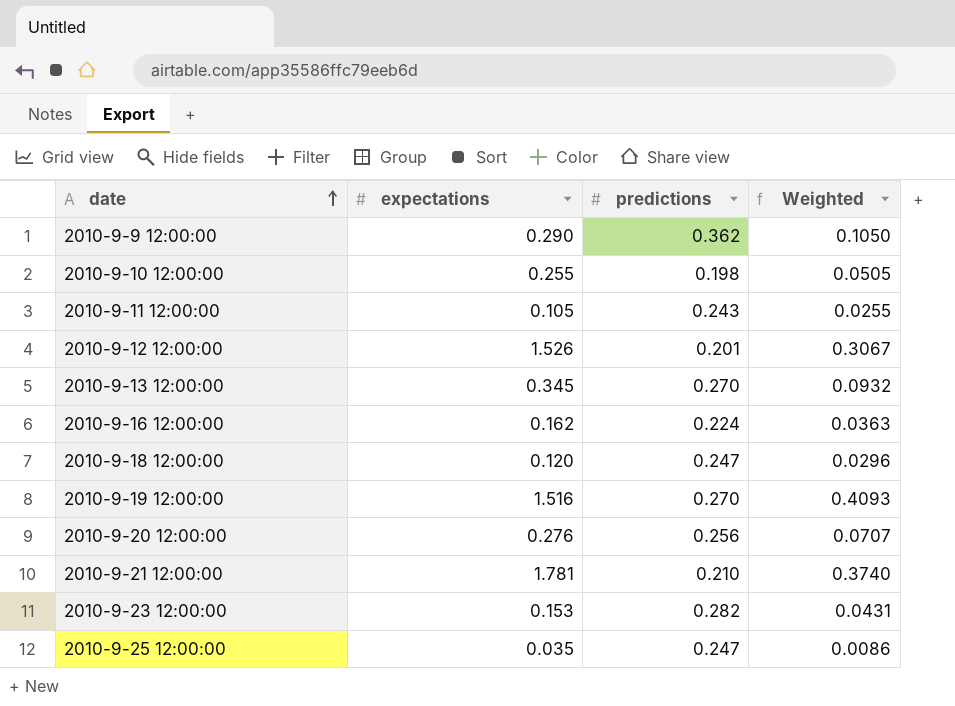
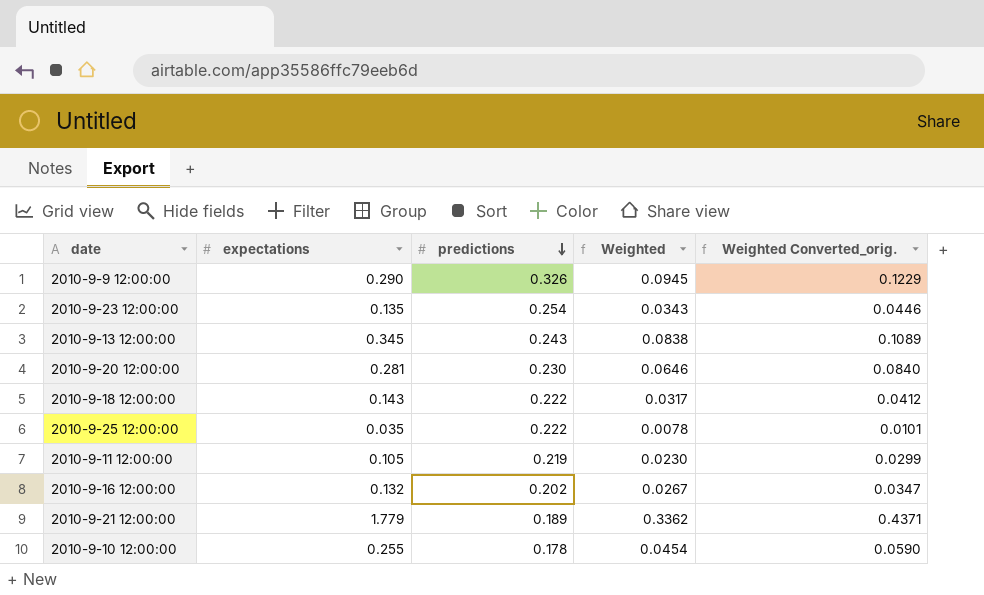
row order: date ascending -> predictions descending
column Weighted Converted_orig. | formula: none -> [Weighted] * 1.3
row 2010-9-12 12:00:00: 1.526 | 0.201 | 0.3067 -> none
row 2010-9-19 12:00:00: 1.516 | 0.270 | 0.4093 -> none
2010-9-9 12:00:00 | predictions: 0.362 -> 0.326
2010-9-9 12:00:00 | Weighted: 0.1050 -> 0.0945
2010-9-23 12:00:00 | expectations: 0.153 -> 0.135
2010-9-23 12:00:00 | predictions: 0.282 -> 0.254
2010-9-23 12:00:00 | Weighted: 0.0431 -> 0.0343
2010-9-13 12:00:00 | predictions: 0.270 -> 0.243
2010-9-13 12:00:00 | Weighted: 0.0932 -> 0.0838
2010-9-20 12:00:00 | expectations: 0.276 -> 0.281
2010-9-20 12:00:00 | predictions: 0.256 -> 0.230
2010-9-20 12:00:00 | Weighted: 0.0707 -> 0.0646
2010-9-18 12:00:00 | expectations: 0.120 -> 0.143
2010-9-18 12:00:00 | predictions: 0.247 -> 0.222
2010-9-18 12:00:00 | Weighted: 0.0296 -> 0.0317
2010-9-25 12:00:00 | predictions: 0.247 -> 0.222
2010-9-25 12:00:00 | Weighted: 0.0086 -> 0.0078
2010-9-11 12:00:00 | predictions: 0.243 -> 0.219
2010-9-11 12:00:00 | Weighted: 0.0255 -> 0.0230
2010-9-16 12:00:00 | expectations: 0.162 -> 0.132
2010-9-16 12:00:00 | predictions: 0.224 -> 0.202
2010-9-16 12:00:00 | Weighted: 0.0363 -> 0.0267
2010-9-21 12:00:00 | expectations: 1.781 -> 1.779
2010-9-21 12:00:00 | predictions: 0.210 -> 0.189
2010-9-21 12:00:00 | Weighted: 0.3740 -> 0.3362
2010-9-10 12:00:00 | predictions: 0.198 -> 0.178
2010-9-10 12:00:00 | Weighted: 0.0505 -> 0.0454

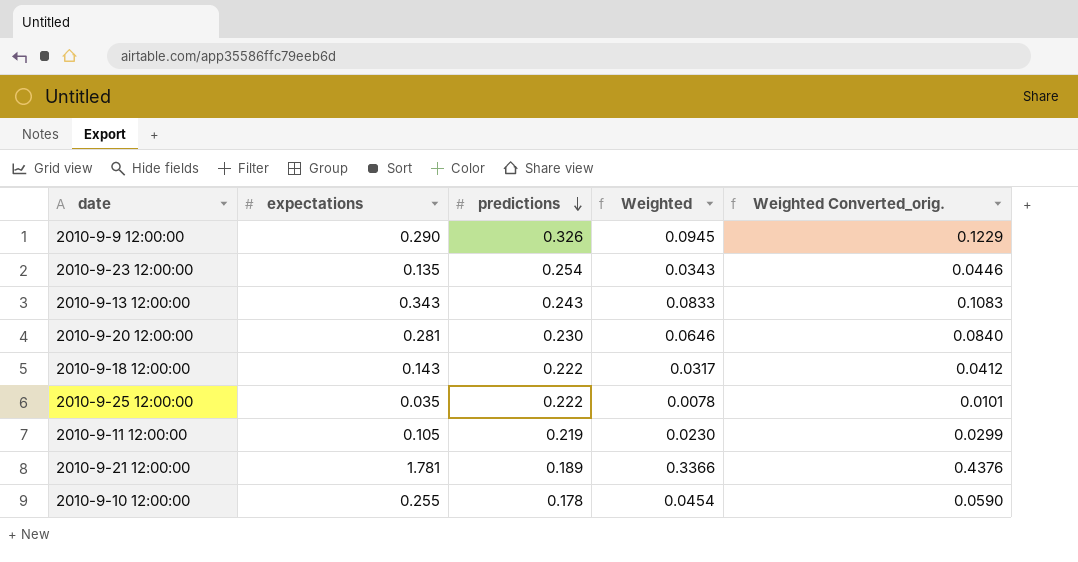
row 2010-9-16 12:00:00: 0.132 | 0.202 | 0.0267 | 0.0347 -> none
2010-9-13 12:00:00 | expectations: 0.345 -> 0.343
2010-9-13 12:00:00 | Weighted: 0.0838 -> 0.0833
2010-9-13 12:00:00 | Weighted Converted_orig.: 0.1089 -> 0.1083
2010-9-21 12:00:00 | expectations: 1.779 -> 1.781
2010-9-21 12:00:00 | Weighted: 0.3362 -> 0.3366
2010-9-21 12:00:00 | Weighted Converted_orig.: 0.4371 -> 0.4376

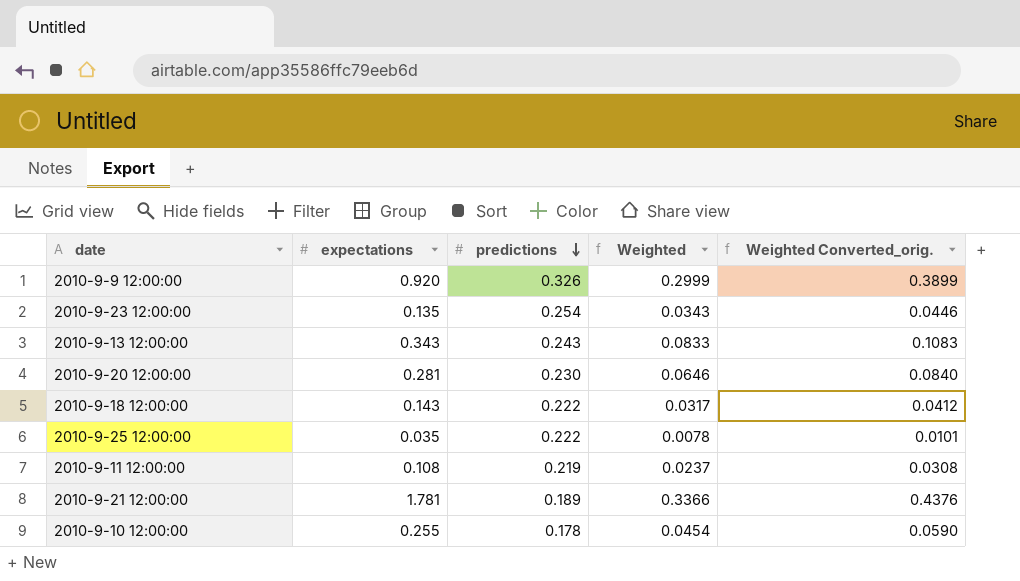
2010-9-9 12:00:00 | expectations: 0.290 -> 0.920
2010-9-9 12:00:00 | Weighted: 0.0945 -> 0.2999
2010-9-9 12:00:00 | Weighted Converted_orig.: 0.1229 -> 0.3899
2010-9-11 12:00:00 | expectations: 0.105 -> 0.108
2010-9-11 12:00:00 | Weighted: 0.0230 -> 0.0237
2010-9-11 12:00:00 | Weighted Converted_orig.: 0.0299 -> 0.0308

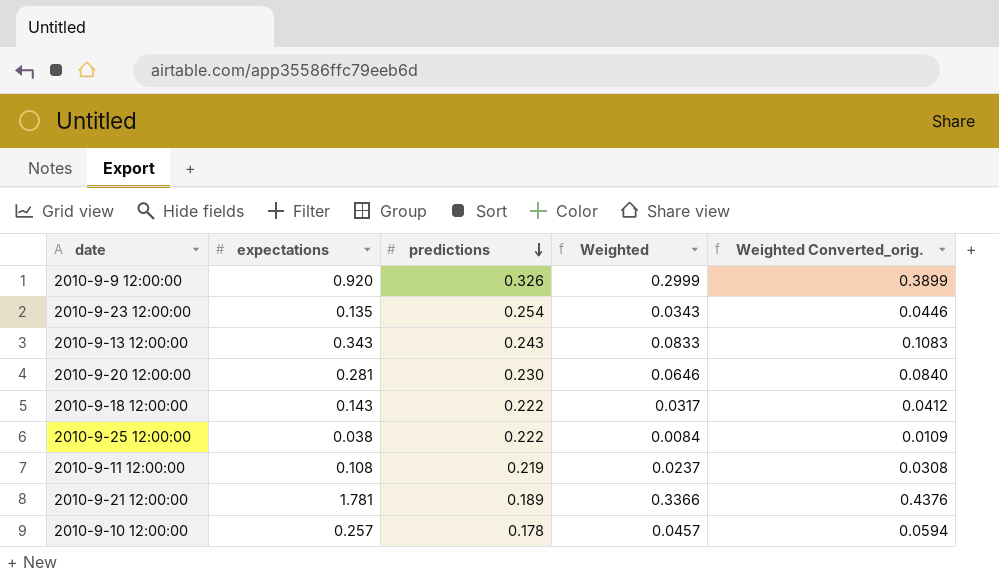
2010-9-25 12:00:00 | expectations: 0.035 -> 0.038
2010-9-25 12:00:00 | Weighted: 0.0078 -> 0.0084
2010-9-25 12:00:00 | Weighted Converted_orig.: 0.0101 -> 0.0109
2010-9-10 12:00:00 | expectations: 0.255 -> 0.257
2010-9-10 12:00:00 | Weighted: 0.0454 -> 0.0457
2010-9-10 12:00:00 | Weighted Converted_orig.: 0.0590 -> 0.0594

